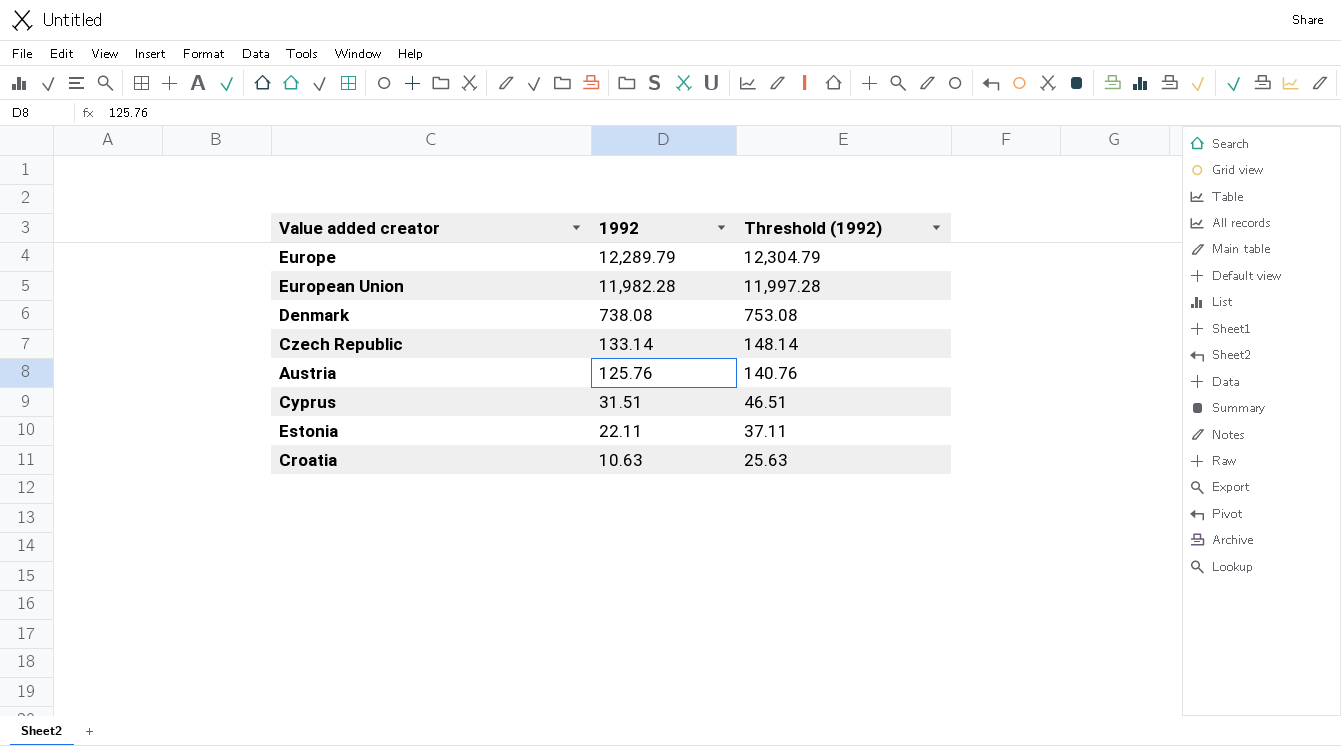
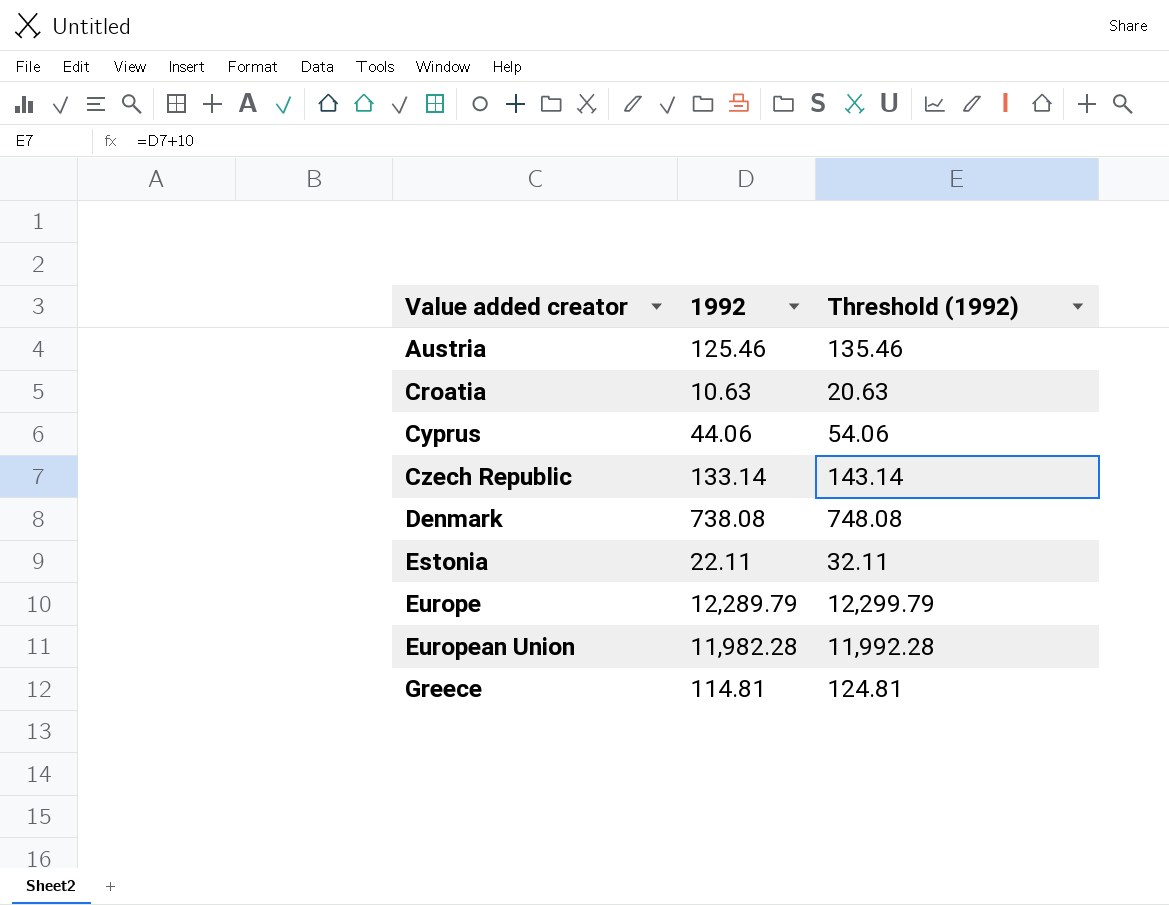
row order: 1992 descending -> Value added creator ascending
column Threshold (1992) | formula: [1992] + 15 -> [1992] + 10
Austria | 1992: 125.76 -> 125.46
Cyprus | 1992: 31.51 -> 44.06
row Greece: none -> 114.81 | 124.81

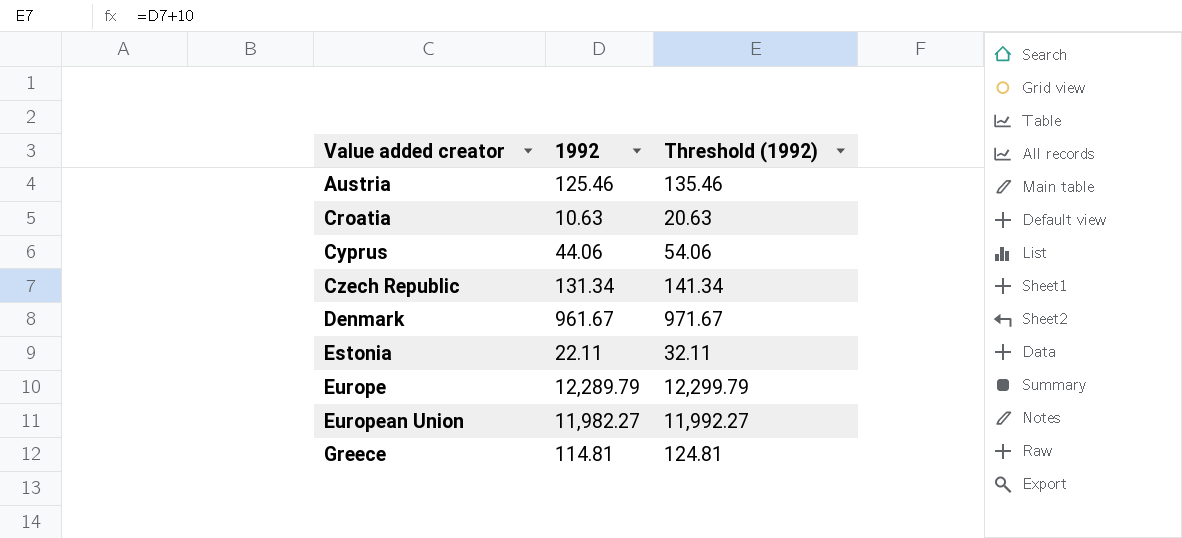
Czech Republic | 1992: 133.14 -> 131.34
Czech Republic | Threshold (1992): 143.14 -> 141.34
Denmark | 1992: 738.08 -> 961.67
Denmark | Threshold (1992): 748.08 -> 971.67
European Union | 1992: 11,982.28 -> 11,982.27
European Union | Threshold (1992): 11,992.28 -> 11,992.27

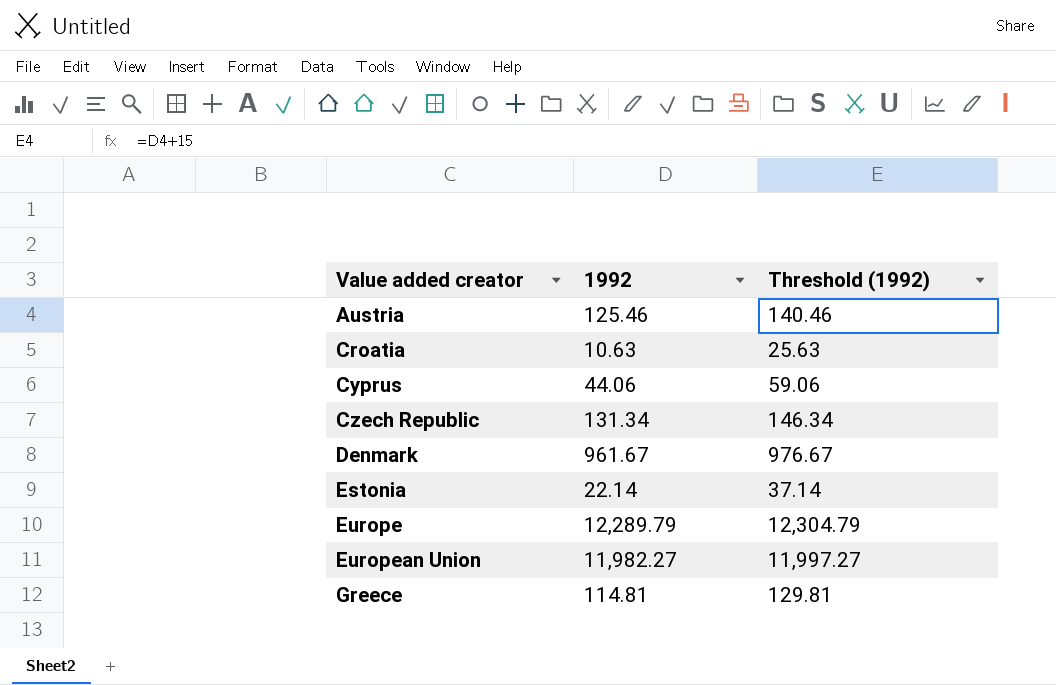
column Threshold (1992) | formula: [1992] + 10 -> [1992] + 15
Estonia | 1992: 22.11 -> 22.14

